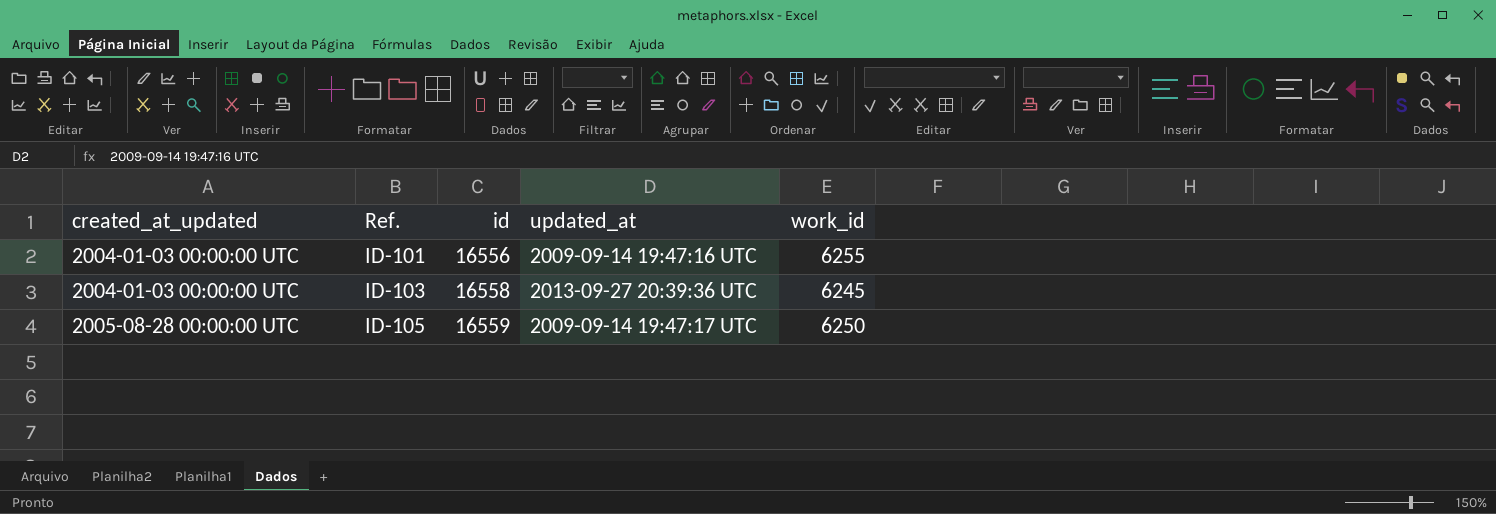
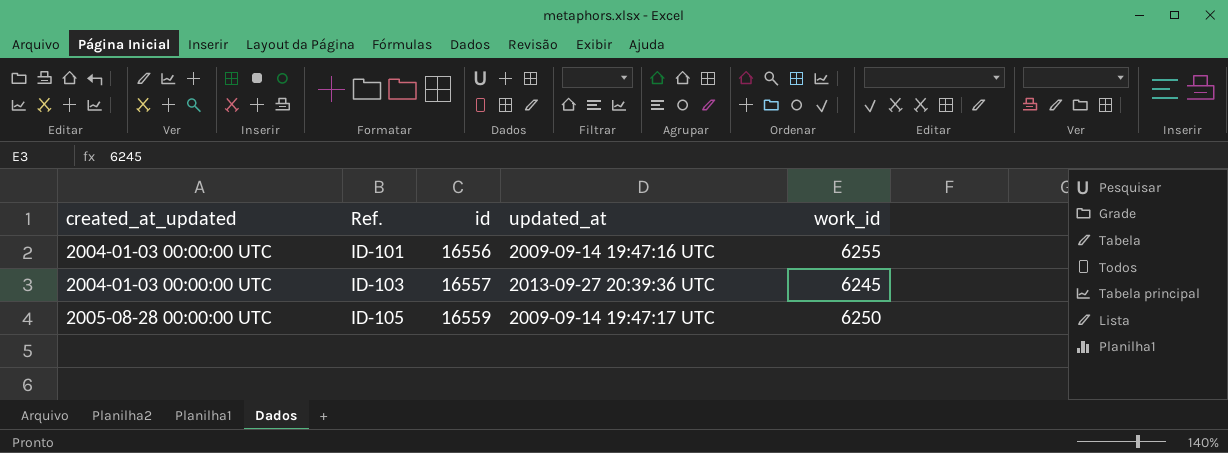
ID-103 | id: 16558 -> 16557

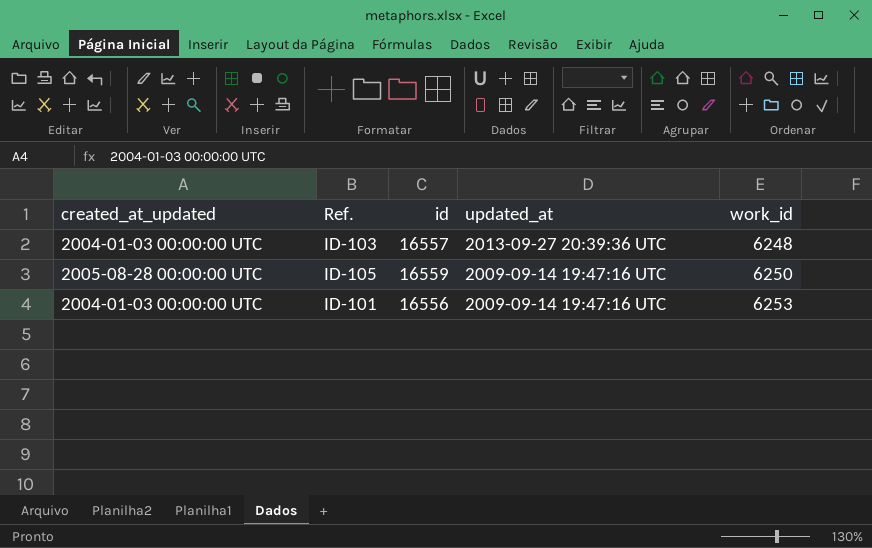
row order: created_at_updated ascending -> updated_at descending
ID-103 | work_id: 6245 -> 6248
ID-105 | updated_at: 2009-09-14 19:47:17 UTC -> 2009-09-14 19:47:16 UTC
ID-101 | work_id: 6255 -> 6253

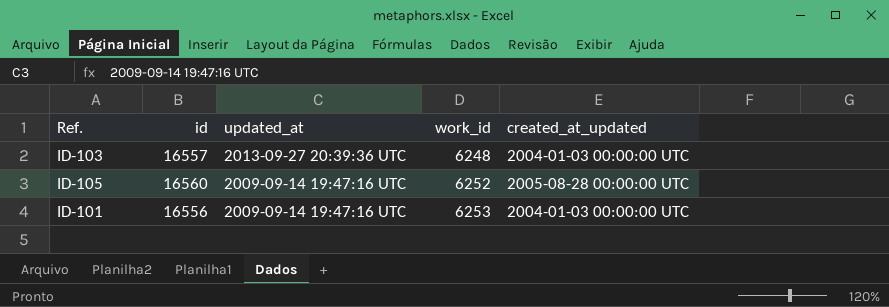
column created_at_updated | position: 1 -> 5
ID-105 | id: 16559 -> 16560
ID-105 | work_id: 6250 -> 6252

